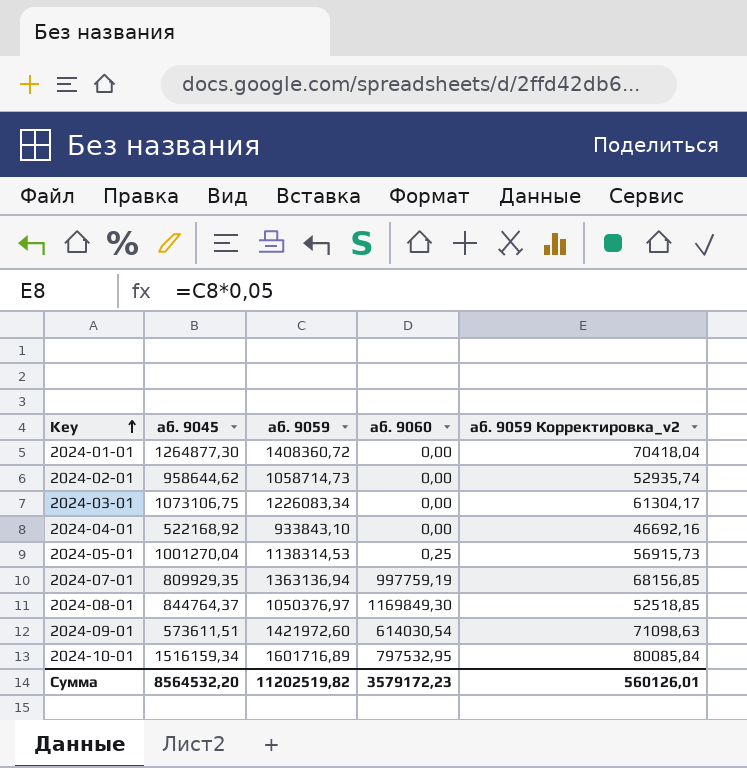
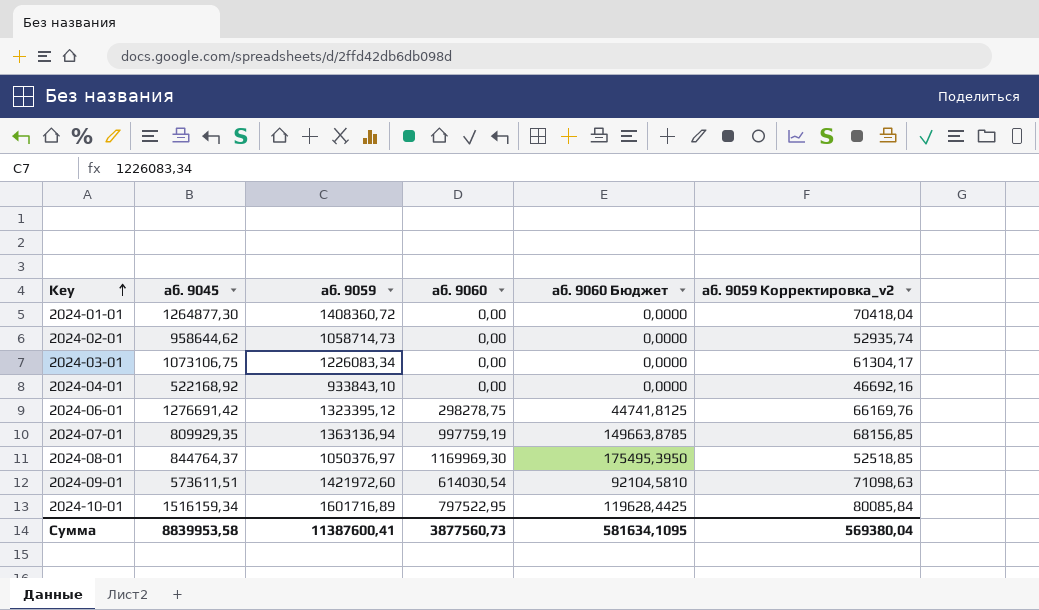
column аб. 9060 Бюджет | formula: none -> [аб. 9060] * 0,15
row 2024-05-01: 1001270,04 | 1138314,53 | 0,25 | 56915,73 -> none
row 2024-06-01: none -> 1276691,42 | 1323395,12 | 298278,75 | 44741,8125 | 66169,76
2024-08-01 | аб. 9060: 1169849,30 -> 1169969,30
2024-10-01 | аб. 9060: 797532,95 -> 797522,95
Сумма | аб. 9045: 8564532,20 -> 8839953,58
Сумма | аб. 9059: 11202519,82 -> 11387600,41
Сумма | аб. 9060: 3579172,23 -> 3877560,73
Сумма | аб. 9059 Корректировка_v2: 560126,01 -> 569380,04

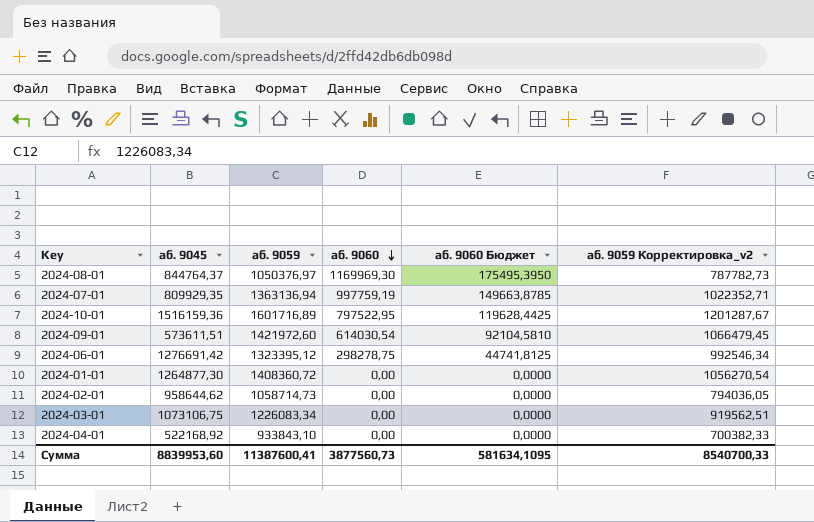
row order: Key ascending -> аб. 9060 descending
column аб. 9059 Корректировка_v2 | formula: [аб. 9059] * 0,05 -> [аб. 9059] * 0,75
2024-10-01 | аб. 9045: 1516159,34 -> 1516159,36
Сумма | аб. 9045: 8839953,58 -> 8839953,60
Сумма | аб. 9059 Корректировка_v2: 569380,04 -> 8540700,33

